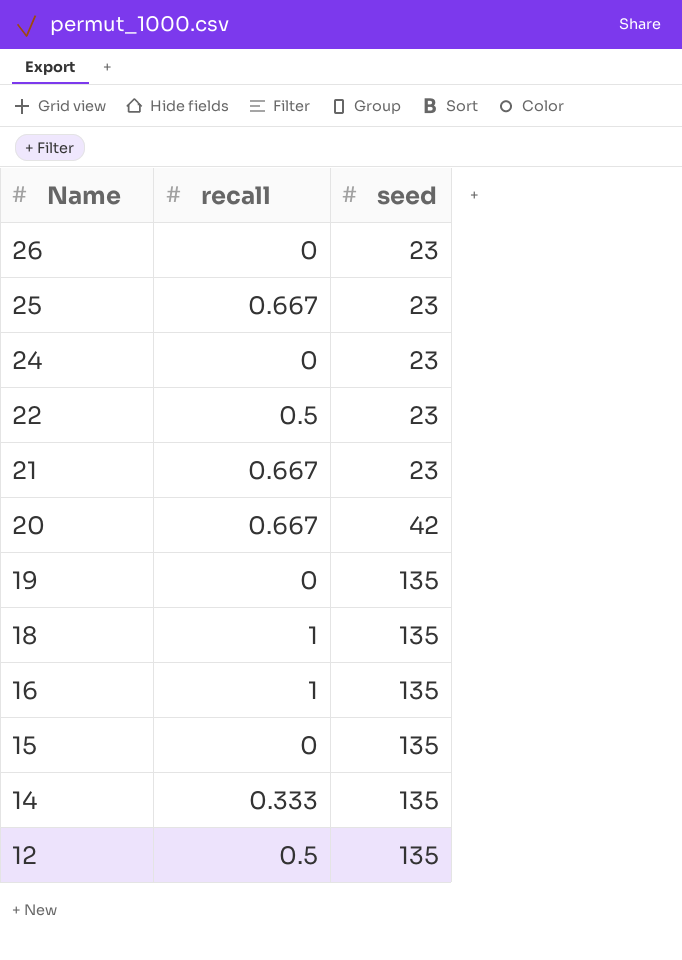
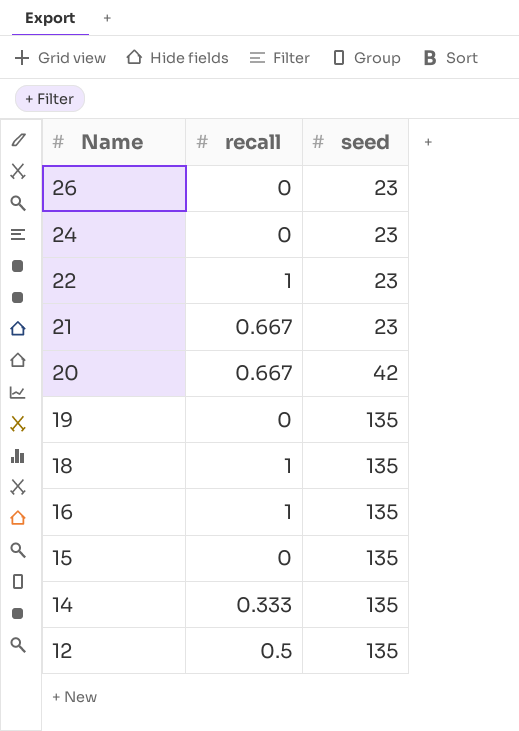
row 25: 0.667 | 23 -> none
22 | recall: 0.5 -> 1

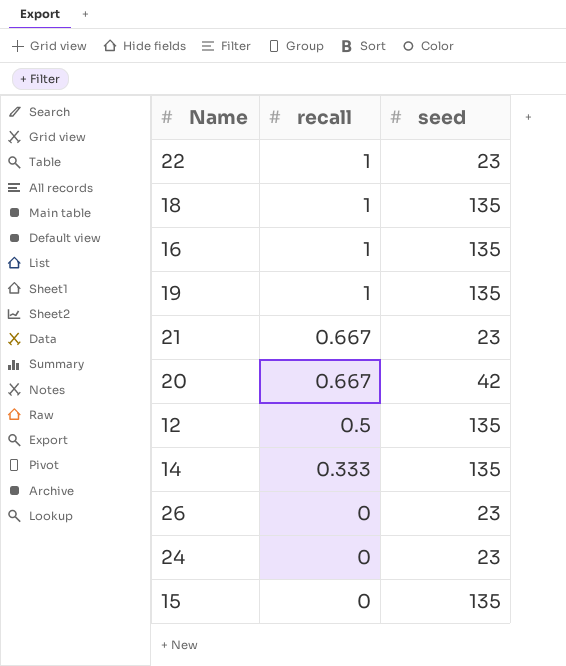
row order: Name descending -> recall descending
19 | recall: 0 -> 1

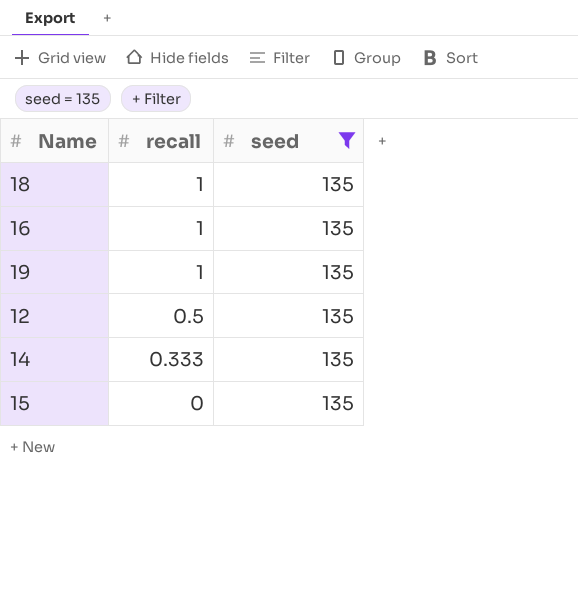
filter: none -> seed = 135

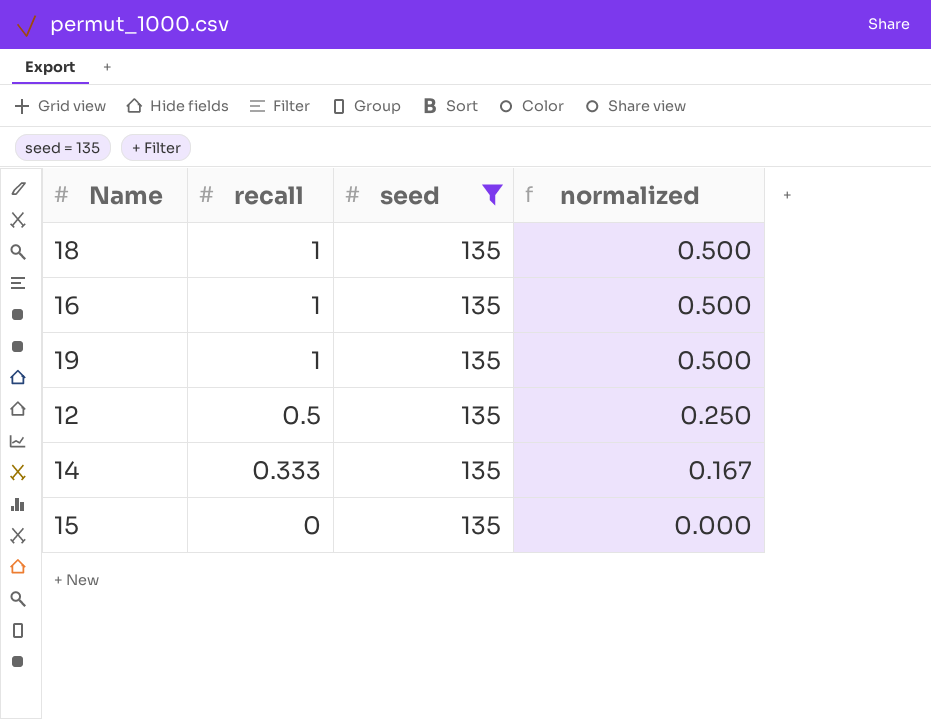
column normalized | formula: none -> [recall] * 0.5

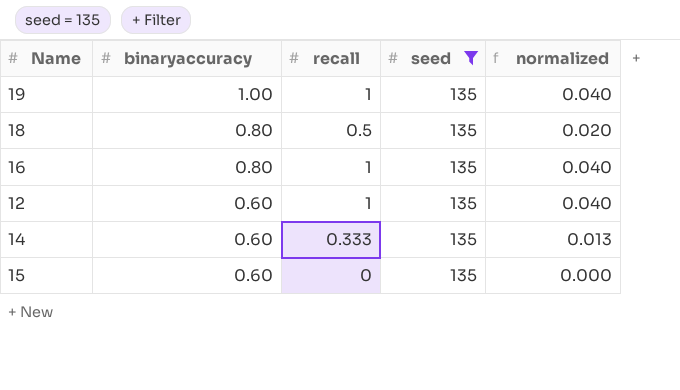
row order: recall descending -> binaryaccuracy descending
column binaryaccuracy | position: none -> 2
column normalized | formula: [recall] * 0.5 -> [recall] * 0.04
18 | recall: 1 -> 0.5
12 | recall: 0.5 -> 1

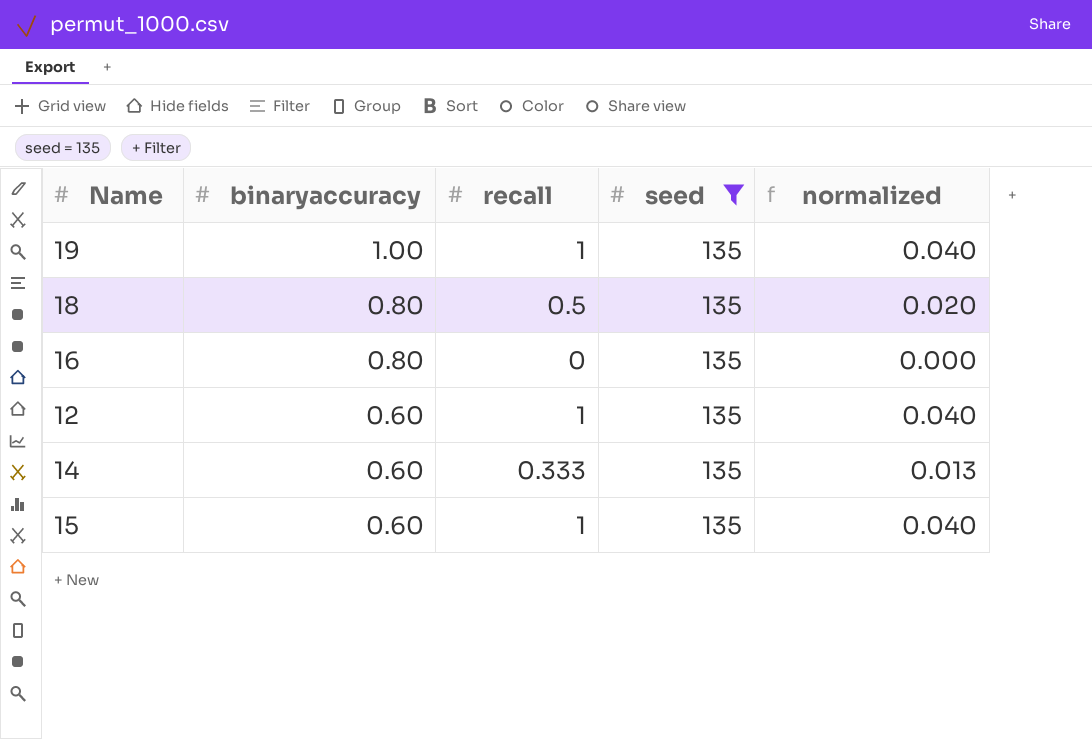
16 | recall: 1 -> 0
16 | normalized: 0.040 -> 0.000
15 | recall: 0 -> 1
15 | normalized: 0.000 -> 0.040

